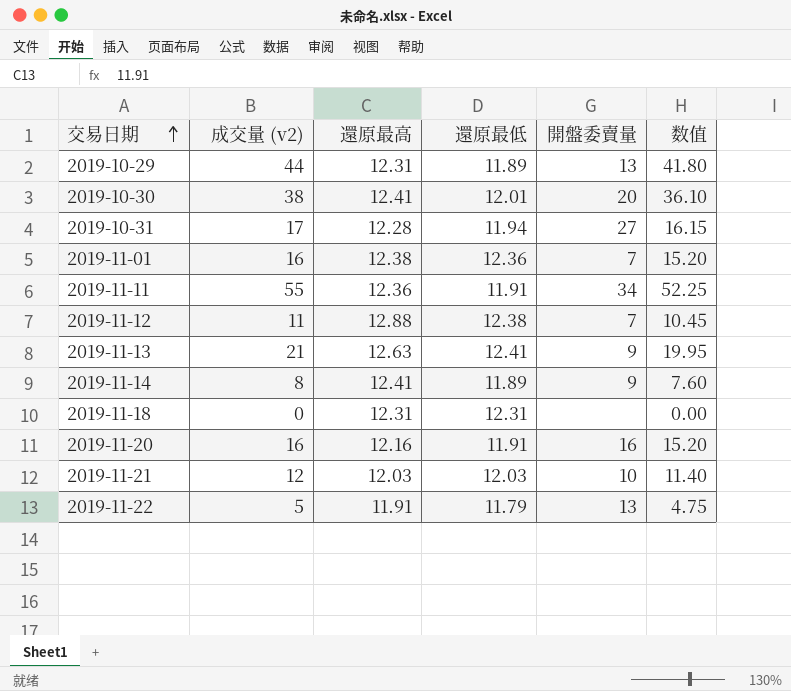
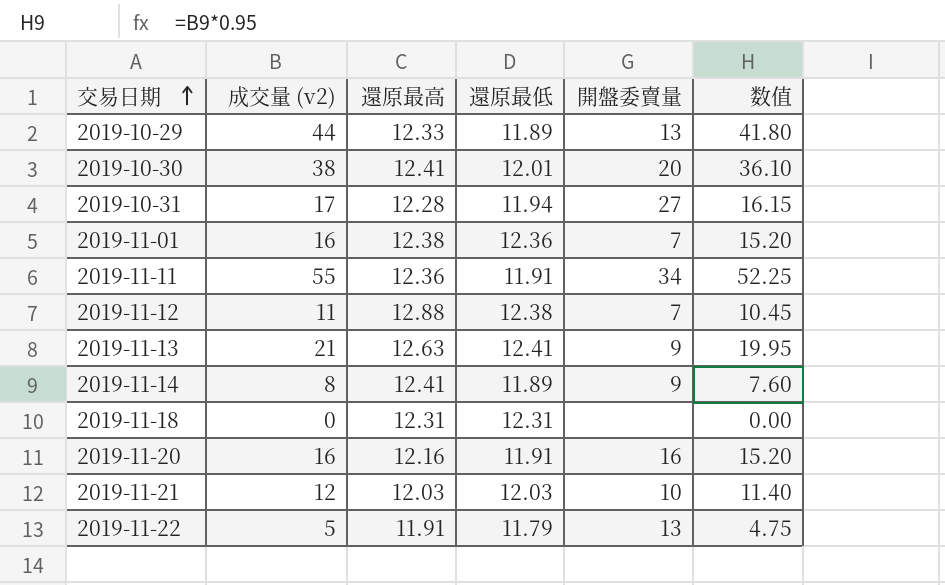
2019-10-29 | 還原最高: 12.31 -> 12.33

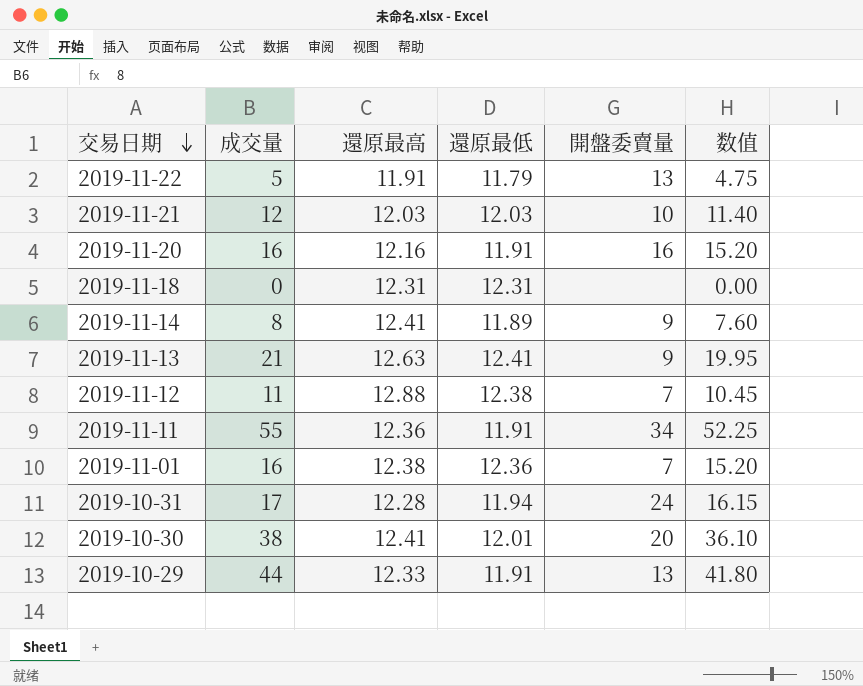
row order: 交易日期 ascending -> 交易日期 descending
column name: 成交量 (v2) -> 成交量
2019-10-31 | 開盤委賣量: 27 -> 24
2019-10-29 | 還原最低: 11.89 -> 11.91

